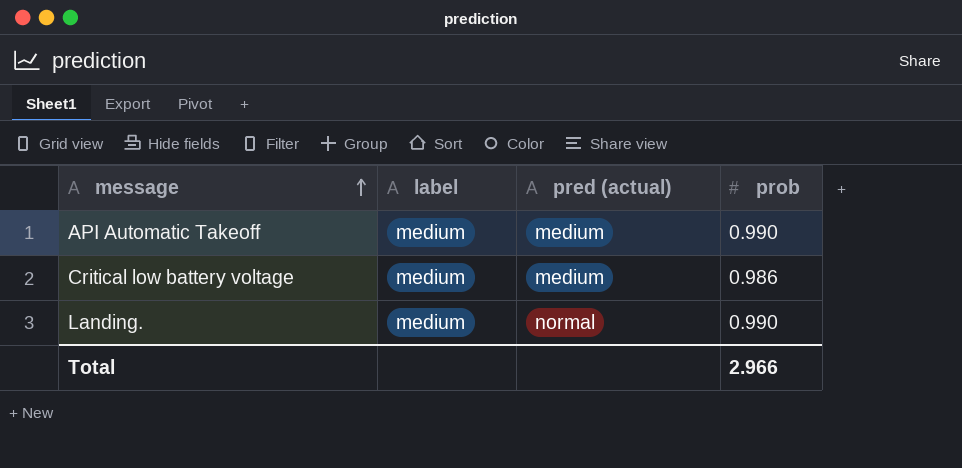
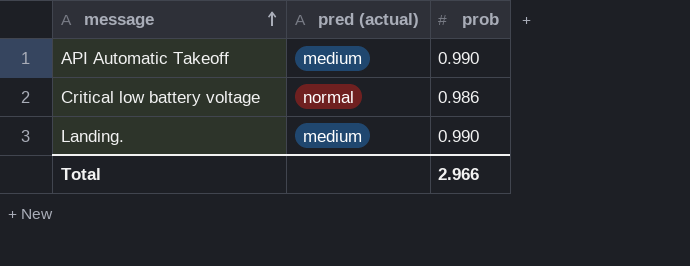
column label | position: 2 -> none
Critical low battery voltage | pred (actual): medium -> normal
Landing. | pred (actual): normal -> medium

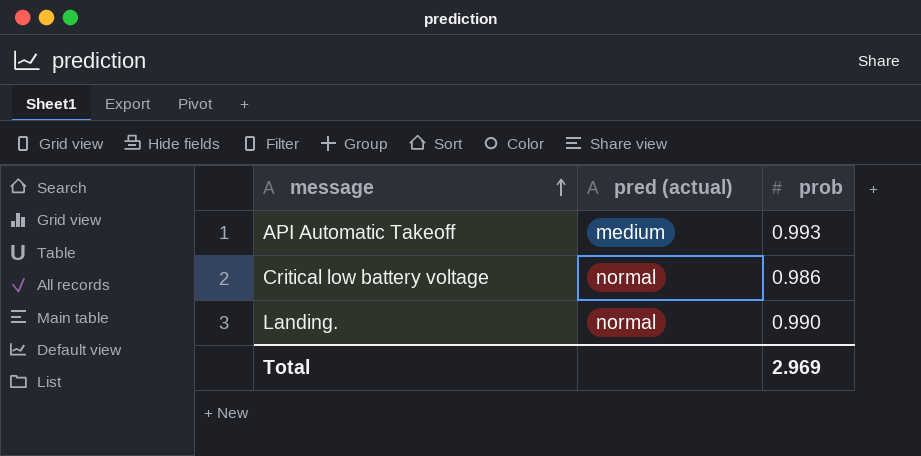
API Automatic Takeoff | prob: 0.990 -> 0.993
Landing. | pred (actual): medium -> normal
Total | prob: 2.966 -> 2.969

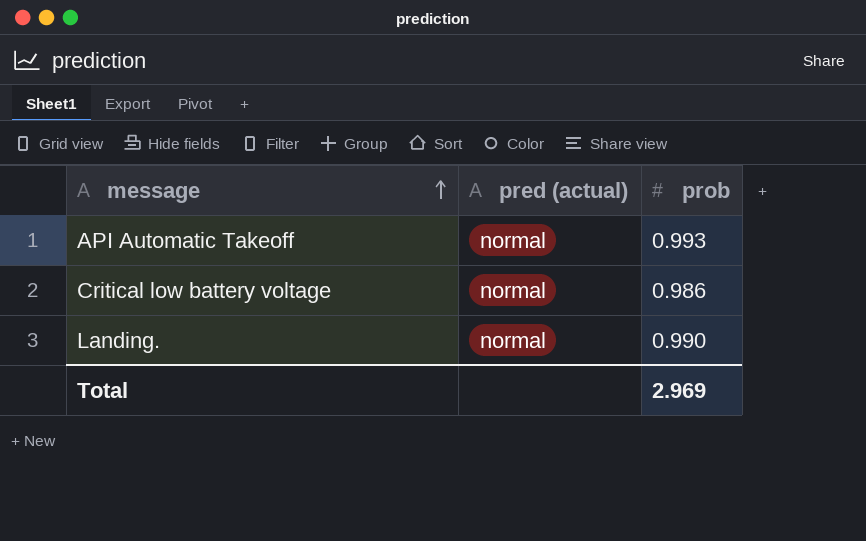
API Automatic Takeoff | pred (actual): medium -> normal

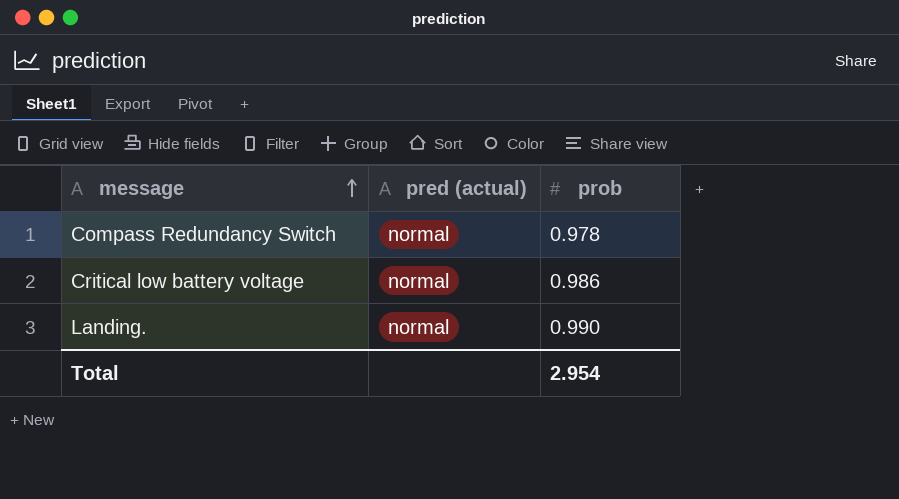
row API Automatic Takeoff: normal | 0.993 -> none
row Compass Redundancy Switch: none -> normal | 0.978
Total | prob: 2.969 -> 2.954

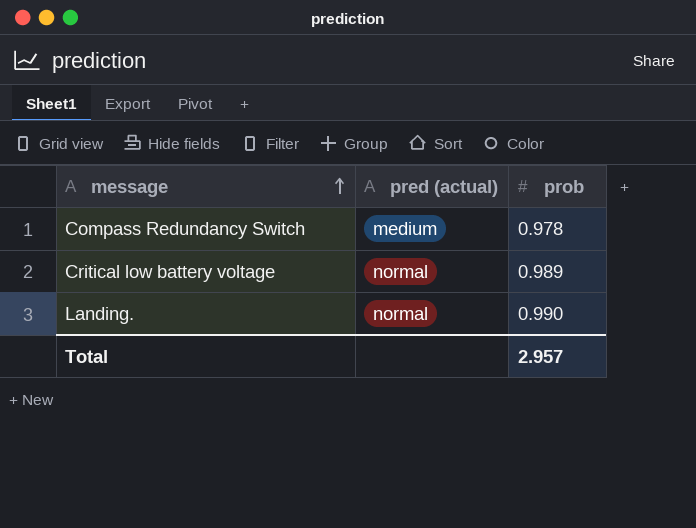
Compass Redundancy Switch | pred (actual): normal -> medium
Critical low battery voltage | prob: 0.986 -> 0.989
Total | prob: 2.954 -> 2.957

